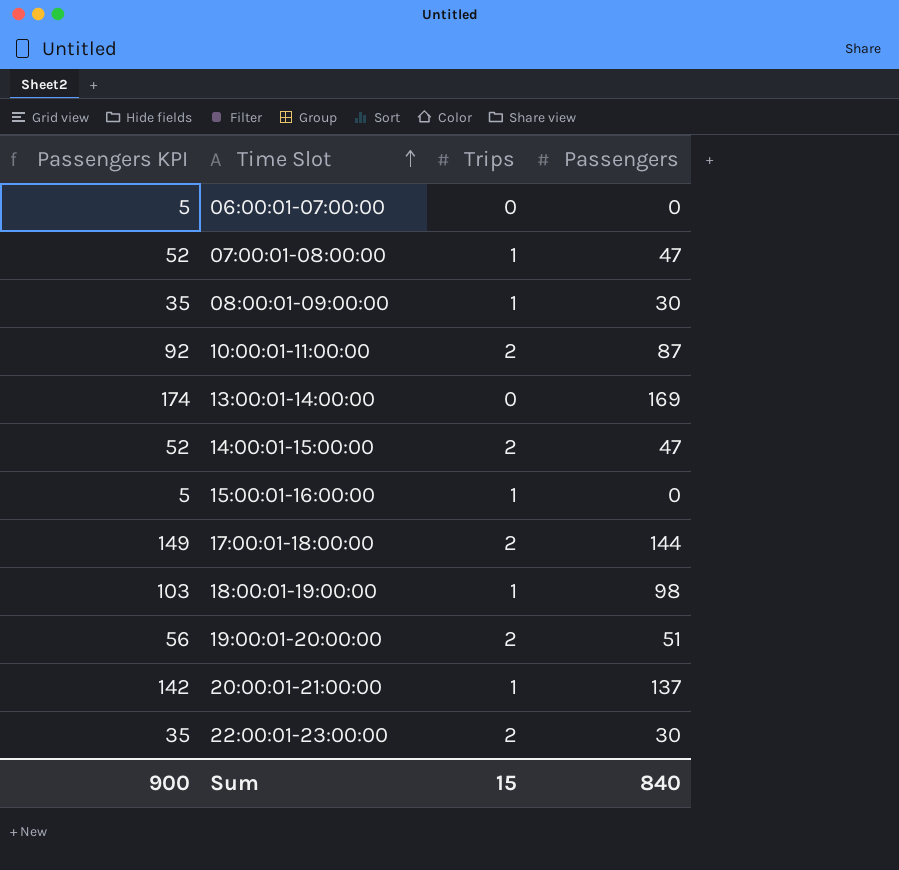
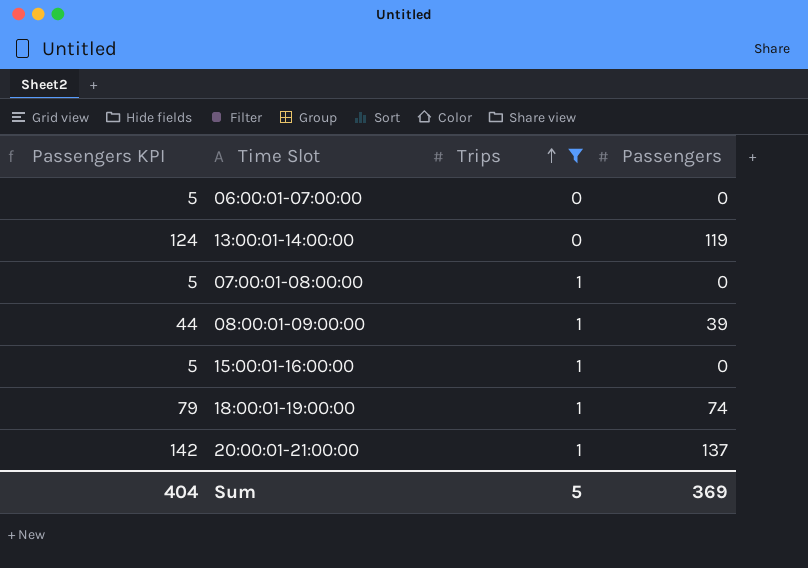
filter: none -> Trips != 2
row order: Time Slot ascending -> Trips ascending
13:00:01-14:00:00 | Passengers KPI: 174 -> 124
13:00:01-14:00:00 | Passengers: 169 -> 119
07:00:01-08:00:00 | Passengers KPI: 52 -> 5
07:00:01-08:00:00 | Passengers: 47 -> 0
08:00:01-09:00:00 | Passengers KPI: 35 -> 44
08:00:01-09:00:00 | Passengers: 30 -> 39
18:00:01-19:00:00 | Passengers KPI: 103 -> 79
18:00:01-19:00:00 | Passengers: 98 -> 74
Sum | Passengers KPI: 900 -> 404
Sum | Trips: 15 -> 5
Sum | Passengers: 840 -> 369

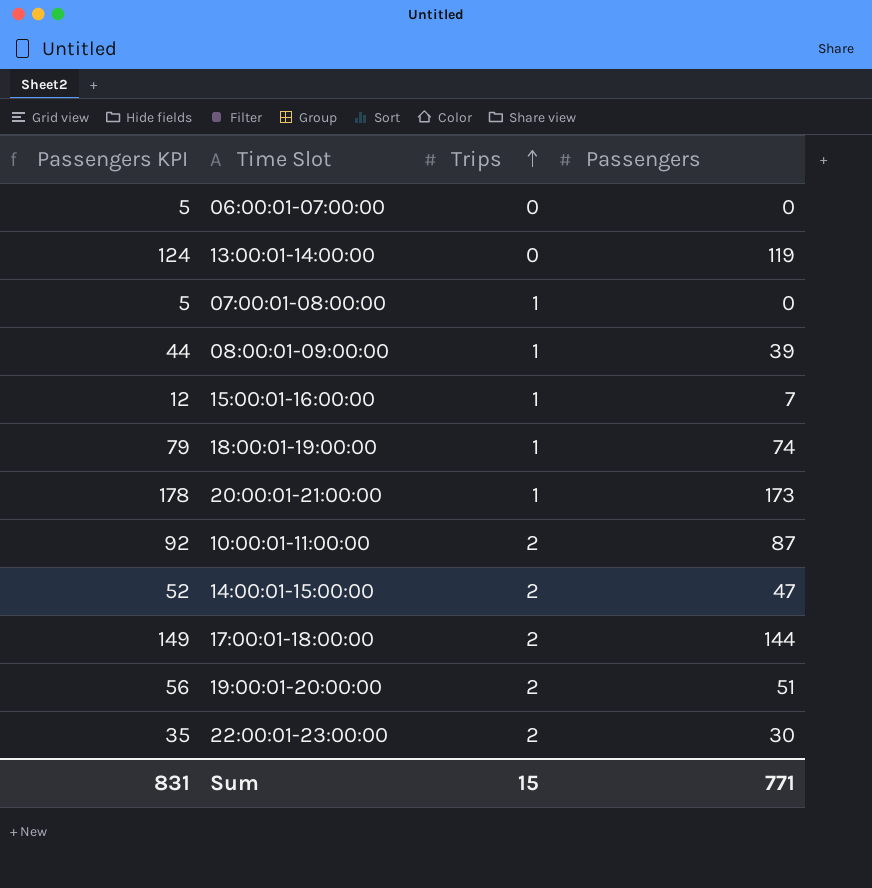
filter: Trips != 2 -> none
15:00:01-16:00:00 | Passengers KPI: 5 -> 12
15:00:01-16:00:00 | Passengers: 0 -> 7
20:00:01-21:00:00 | Passengers KPI: 142 -> 178
20:00:01-21:00:00 | Passengers: 137 -> 173
Sum | Passengers KPI: 404 -> 831
Sum | Trips: 5 -> 15
Sum | Passengers: 369 -> 771

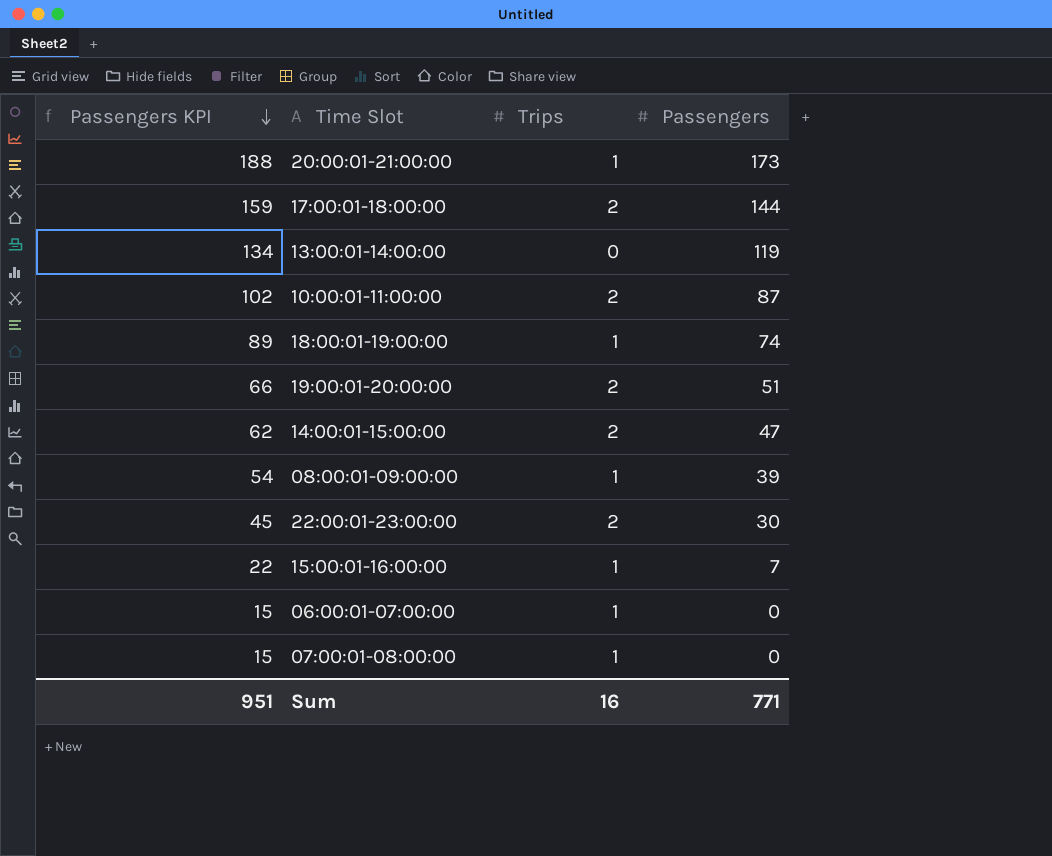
row order: Trips ascending -> Passengers KPI descending
column Passengers KPI | formula: [Passengers] + 5 -> [Passengers] + 15
06:00:01-07:00:00 | Trips: 0 -> 1
Sum | Passengers KPI: 831 -> 951
Sum | Trips: 15 -> 16

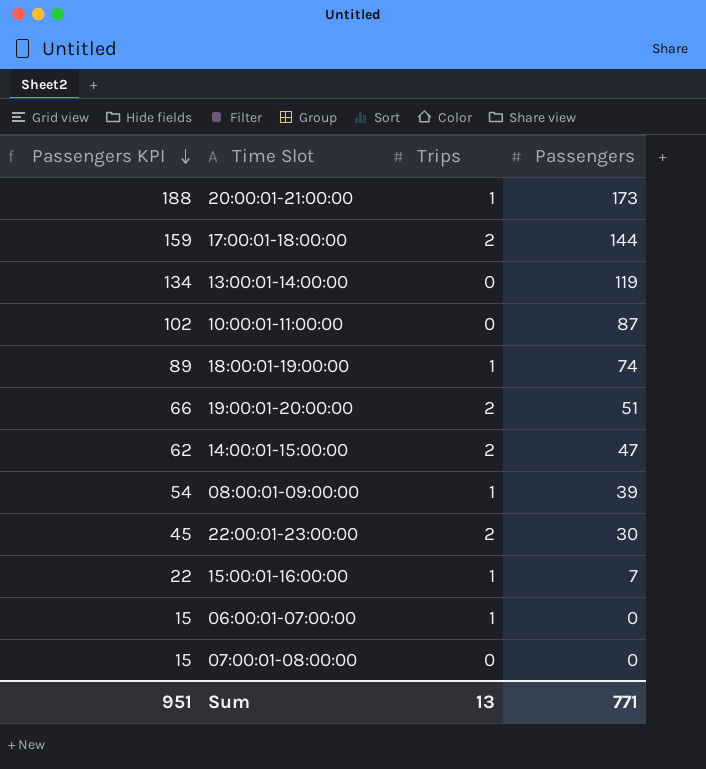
10:00:01-11:00:00 | Trips: 2 -> 0
07:00:01-08:00:00 | Trips: 1 -> 0
Sum | Trips: 16 -> 13

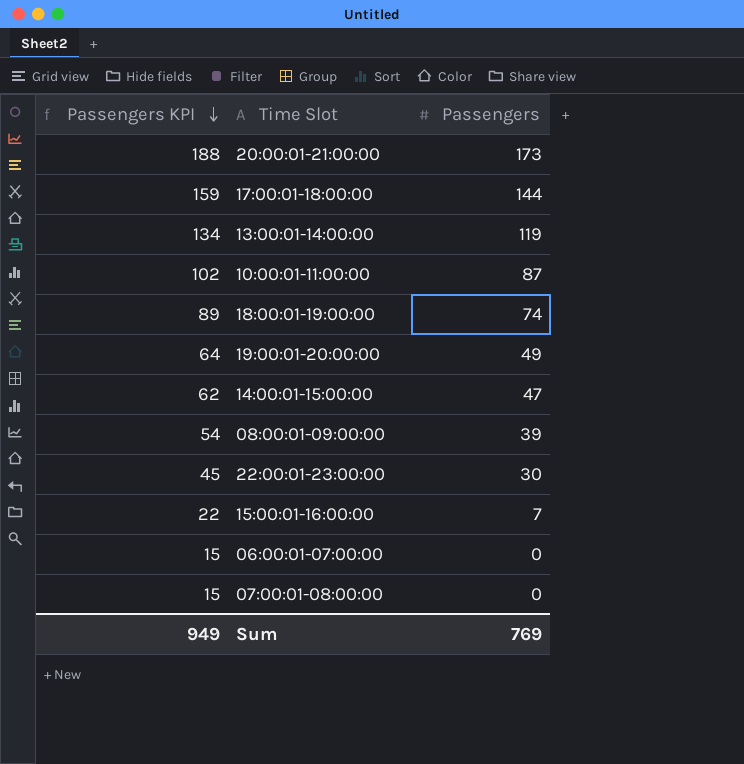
column Trips | position: 3 -> none
19:00:01-20:00:00 | Passengers KPI: 66 -> 64
19:00:01-20:00:00 | Passengers: 51 -> 49
Sum | Passengers KPI: 951 -> 949
Sum | Passengers: 771 -> 769

